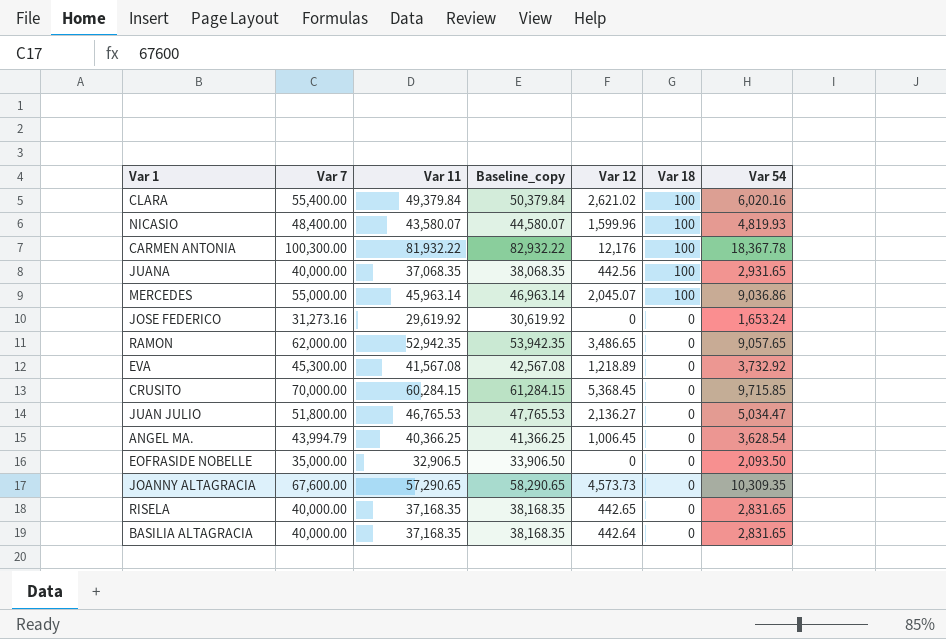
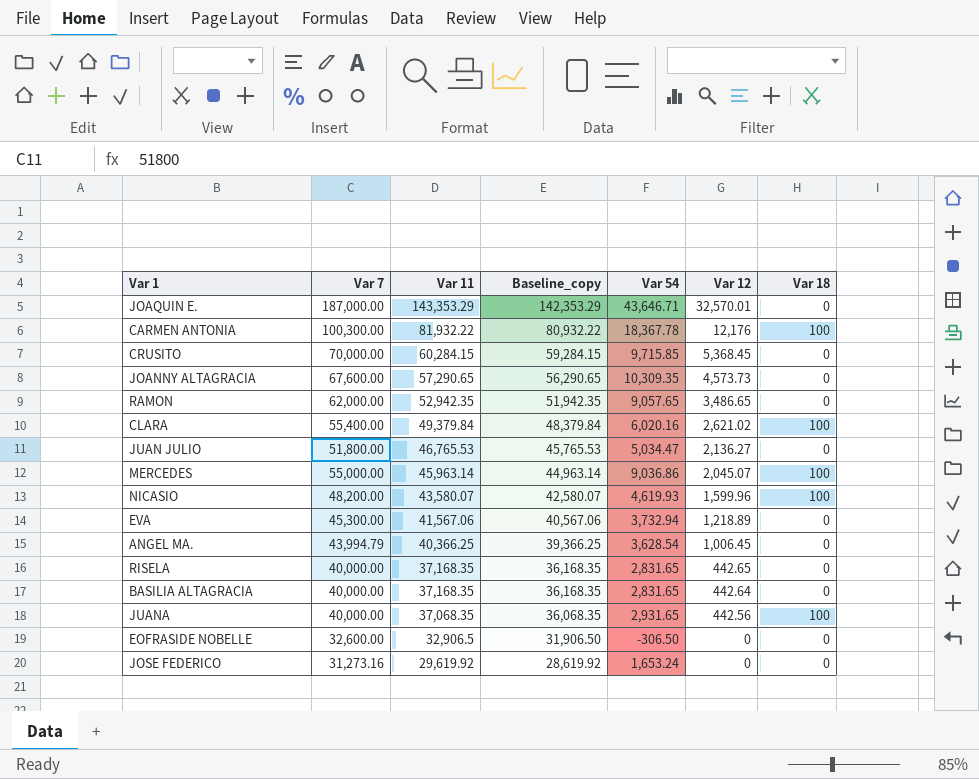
row order: Var 18 descending -> Var 11 descending
column Baseline_copy | formula: [Var 11] + 1000 -> [Var 11] - 1000
column Var 54 | position: 7 -> 5
row JOAQUIN E.: none -> 187,000.00 | 143,353.29 | 142,353.29 | 43,646.71 | 32,570.01 | 0
NICASIO | Var 7: 48,400.00 -> 48,200.00
NICASIO | Var 54: 4,819.93 -> 4,619.93
EVA | Var 11: 41,567.08 -> 41,567.06
EVA | Var 54: 3,732.92 -> 3,732.94
EOFRASIDE NOBELLE | Var 7: 35,000.00 -> 32,600.00
EOFRASIDE NOBELLE | Var 54: 2,093.50 -> -306.50

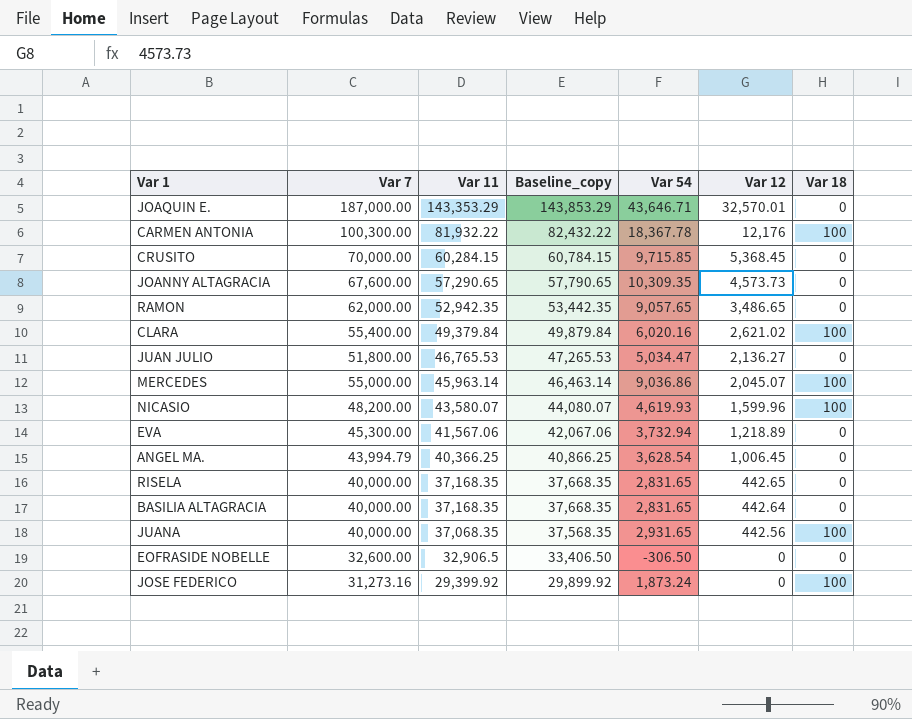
column Baseline_copy | formula: [Var 11] - 1000 -> [Var 11] + 500
JOSE FEDERICO | Var 11: 29,619.92 -> 29,399.92
JOSE FEDERICO | Var 54: 1,653.24 -> 1,873.24
JOSE FEDERICO | Var 18: 0 -> 100

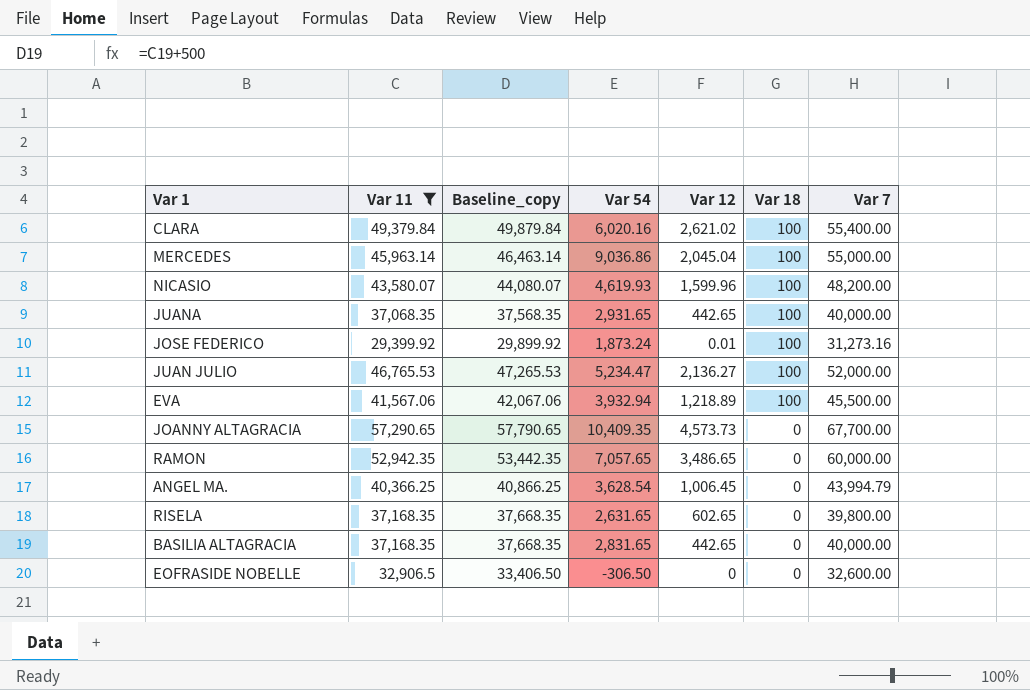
filter: none -> Var 11 <= 57,290.65
row order: Var 11 descending -> Var 18 descending
column Var 7 | position: 2 -> 7
MERCEDES | Var 12: 2,045.07 -> 2,045.04
JUANA | Var 12: 442.56 -> 442.65
JOSE FEDERICO | Var 12: 0 -> 0.01
JUAN JULIO | Var 54: 5,034.47 -> 5,234.47
JUAN JULIO | Var 18: 0 -> 100
JUAN JULIO | Var 7: 51,800.00 -> 52,000.00
EVA | Var 54: 3,732.94 -> 3,932.94
EVA | Var 18: 0 -> 100
EVA | Var 7: 45,300.00 -> 45,500.00
JOANNY ALTAGRACIA | Var 54: 10,309.35 -> 10,409.35
JOANNY ALTAGRACIA | Var 7: 67,600.00 -> 67,700.00
RAMON | Var 54: 9,057.65 -> 7,057.65
RAMON | Var 7: 62,000.00 -> 60,000.00
RISELA | Var 54: 2,831.65 -> 2,631.65
RISELA | Var 12: 442.65 -> 602.65
RISELA | Var 7: 40,000.00 -> 39,800.00
BASILIA ALTAGRACIA | Var 12: 442.64 -> 442.65

